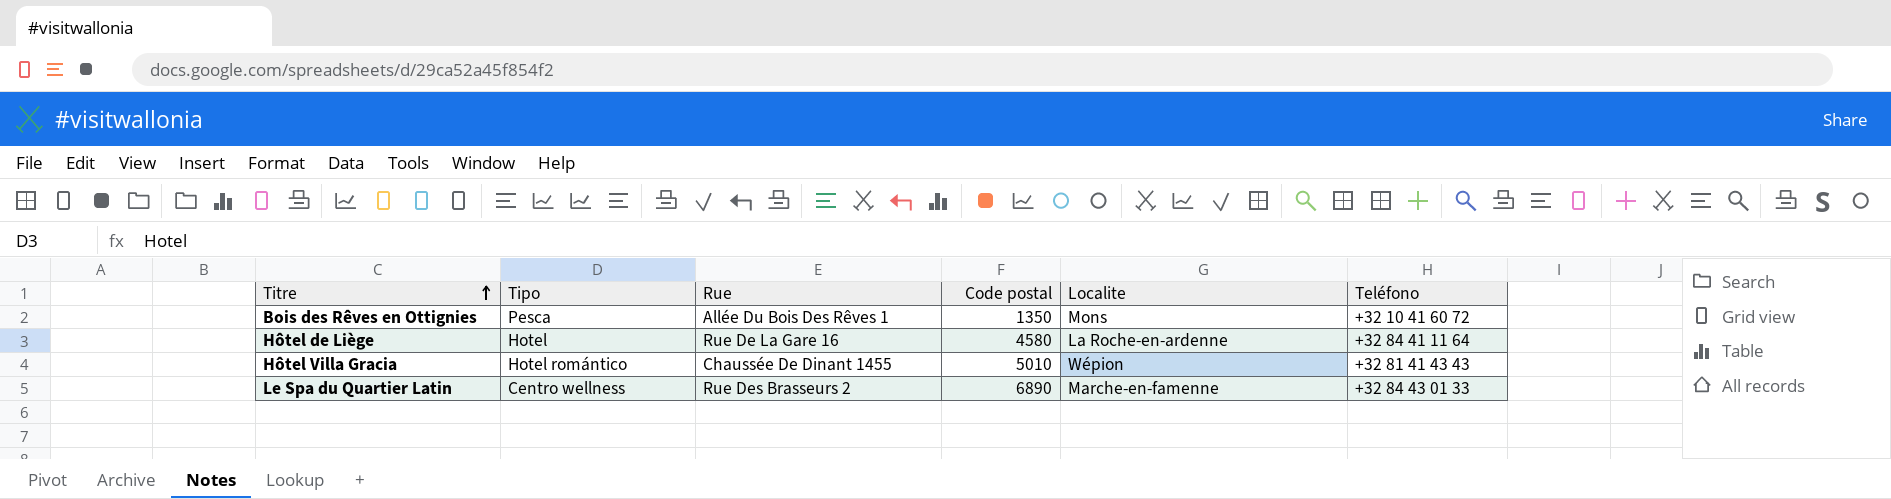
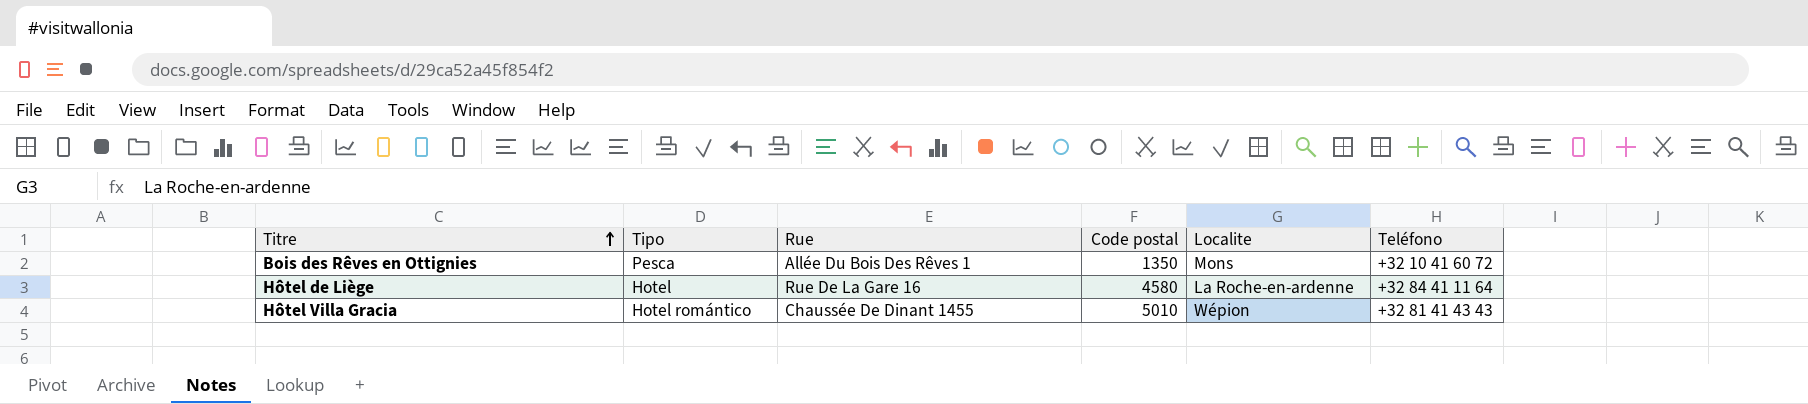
row Le Spa du Quartier Latin: Centro wellness | Rue Des Brasseurs 2 | 6890 | Marche-en-famenne | +32 84 43 01 33 -> none

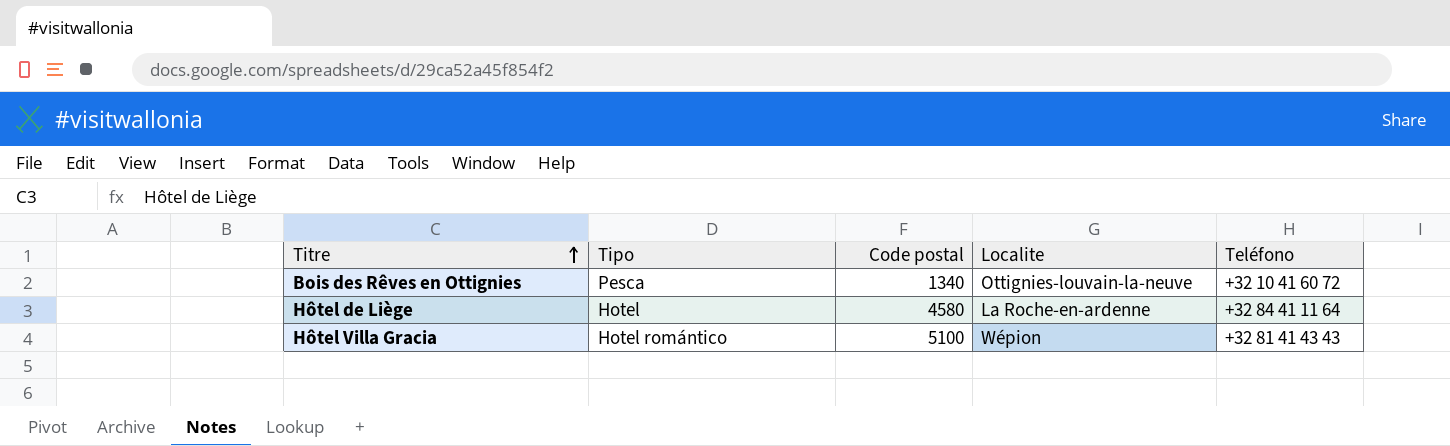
column Rue | position: 3 -> none
Bois des Rêves en Ottignies | Code postal: 1350 -> 1340
Bois des Rêves en Ottignies | Localite: Mons -> Ottignies-louvain-la-neuve
Hôtel Villa Gracia | Code postal: 5010 -> 5100

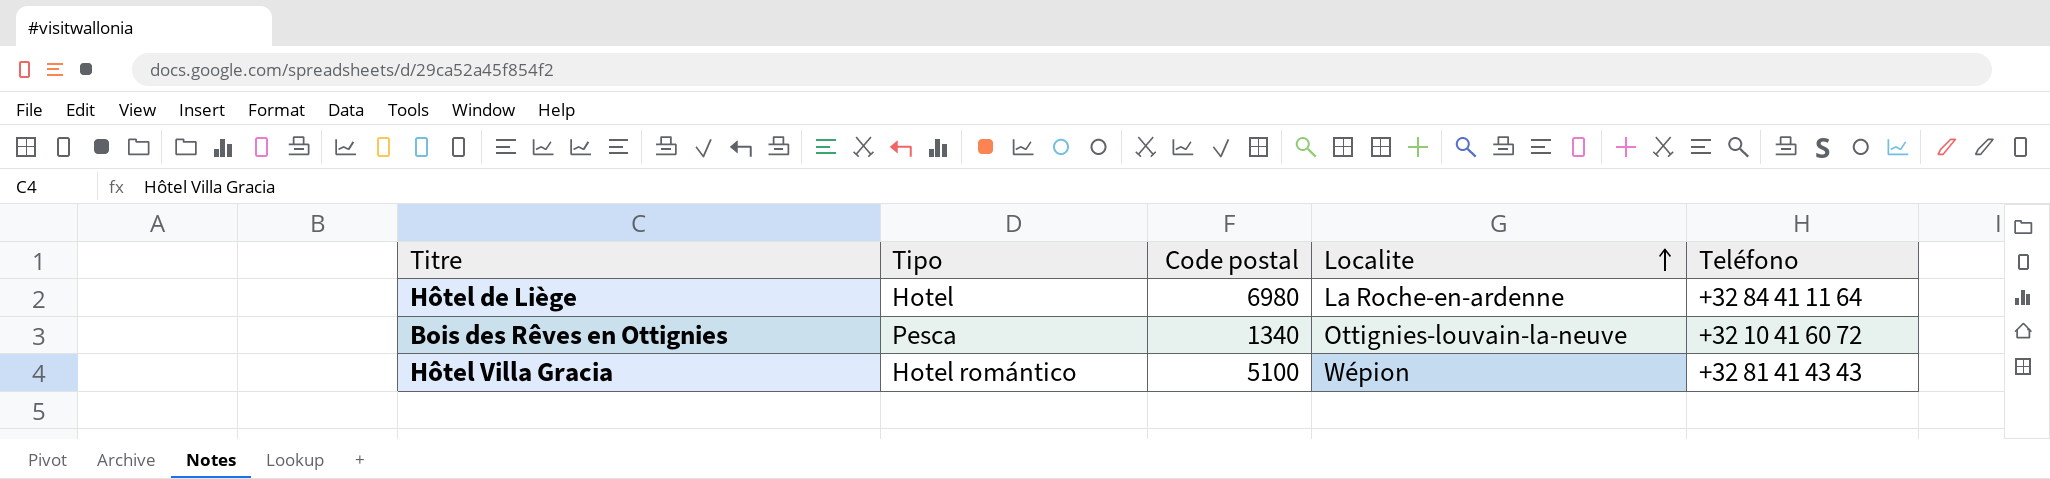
row order: Titre ascending -> Localite ascending
Hôtel de Liège | Code postal: 4580 -> 6980

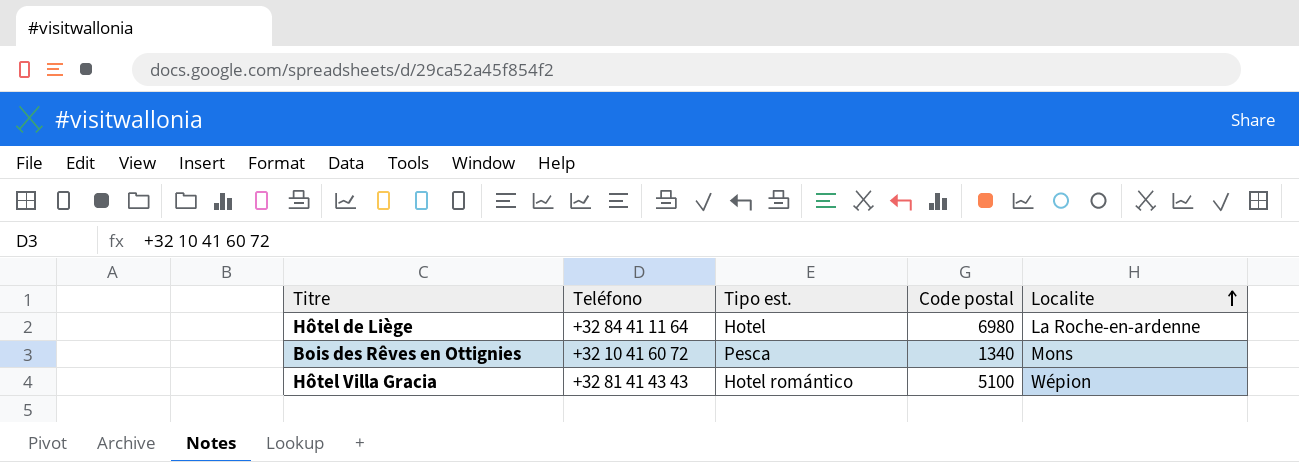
column Teléfono | position: 5 -> 2
column name: Tipo -> Tipo est.
Bois des Rêves en Ottignies | Localite: Ottignies-louvain-la-neuve -> Mons

